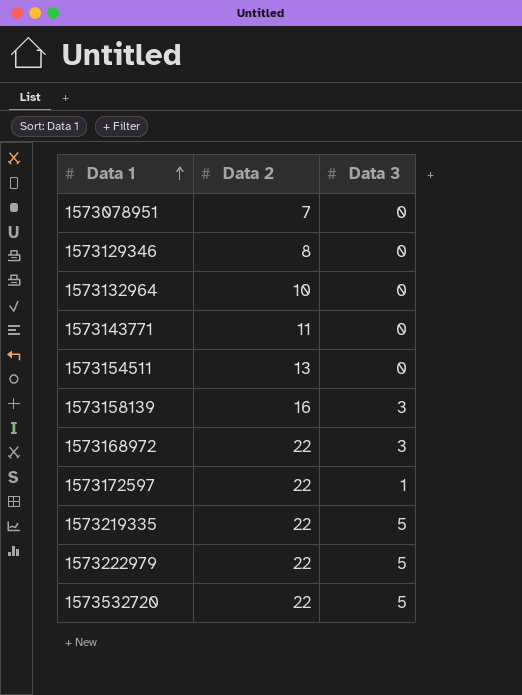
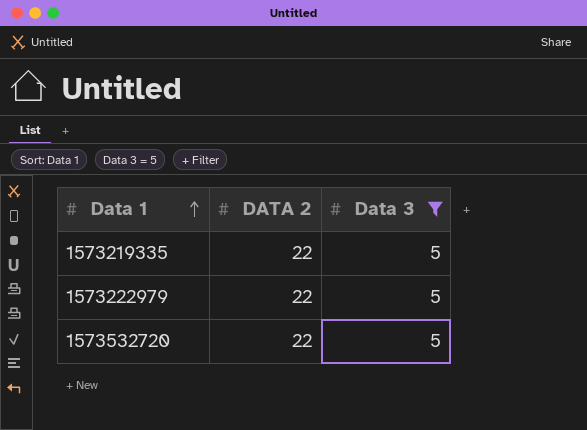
filter: none -> Data 3 = 5
column name: Data 2 -> DATA 2

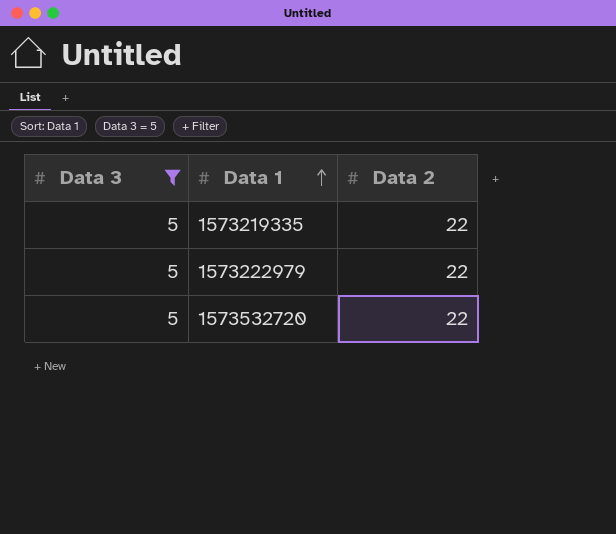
column Data 3 | position: 3 -> 1
column name: DATA 2 -> Data 2

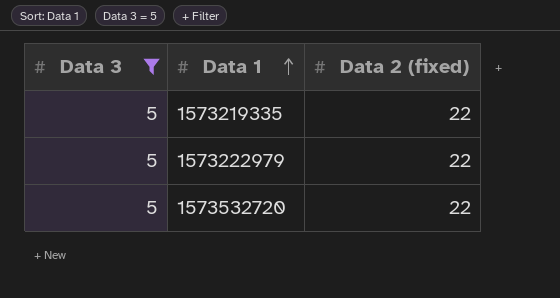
column name: Data 2 -> Data 2 (fixed)

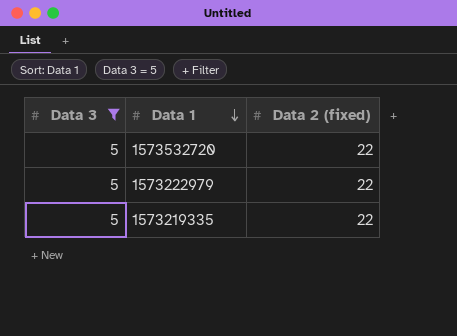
row order: Data 1 ascending -> Data 1 descending

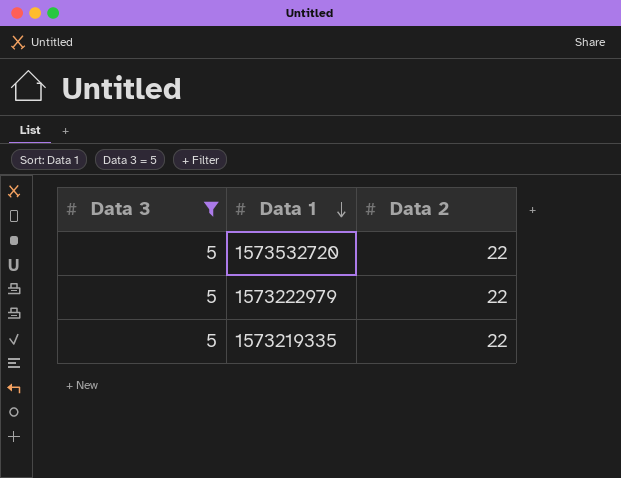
column name: Data 2 (fixed) -> Data 2

